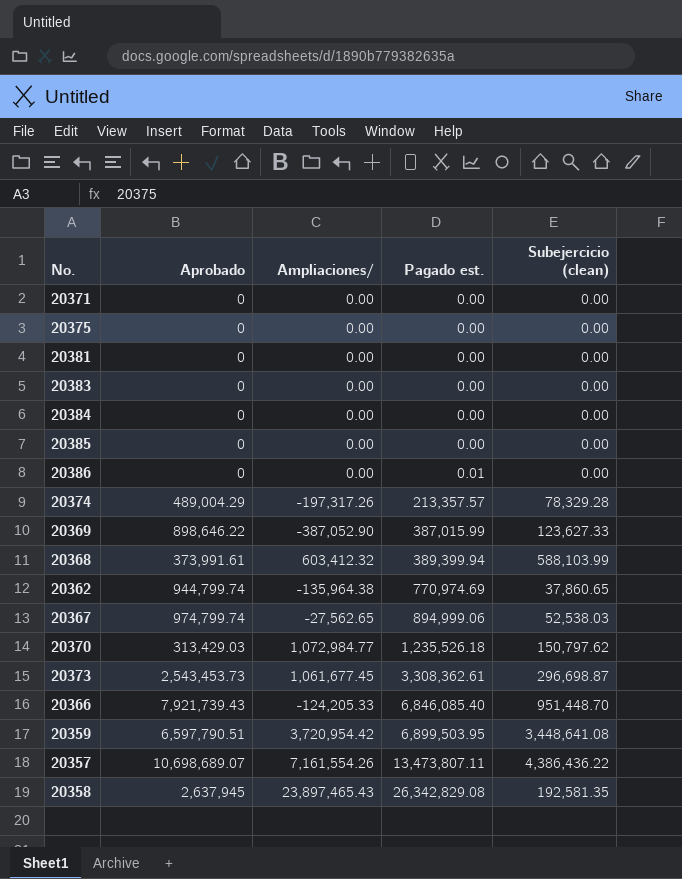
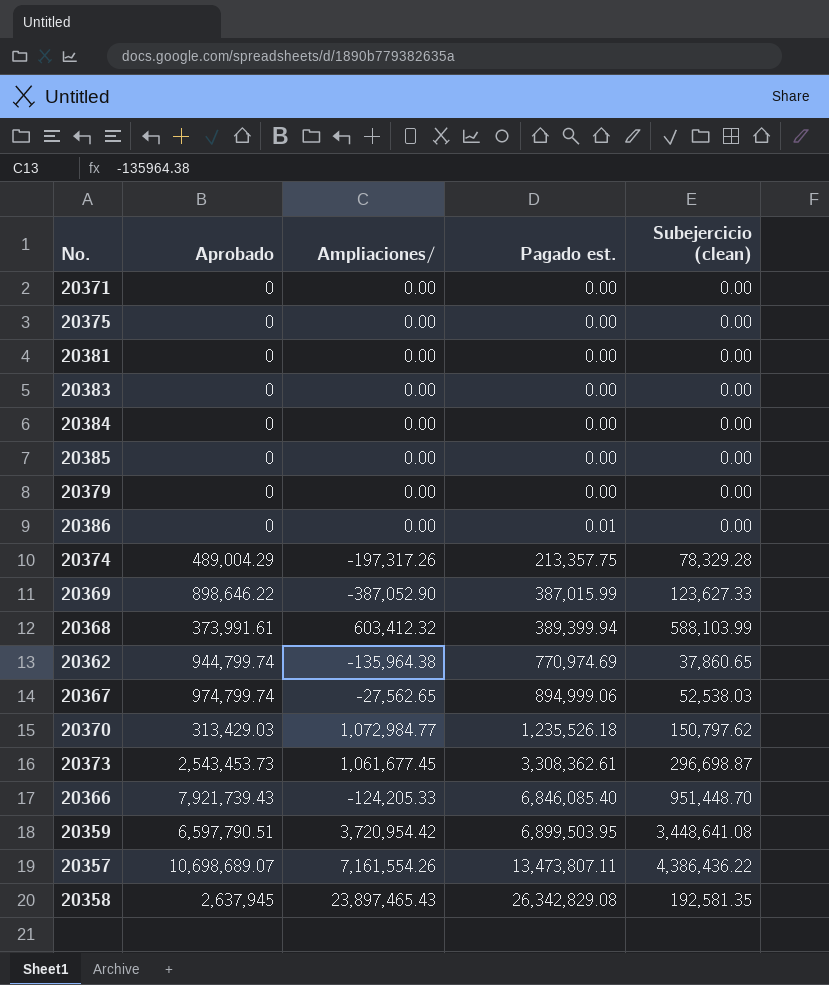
row 20379: none -> 0 | 0.00 | 0.00 | 0.00
20374 | Pagado est.: 213,357.57 -> 213,357.75

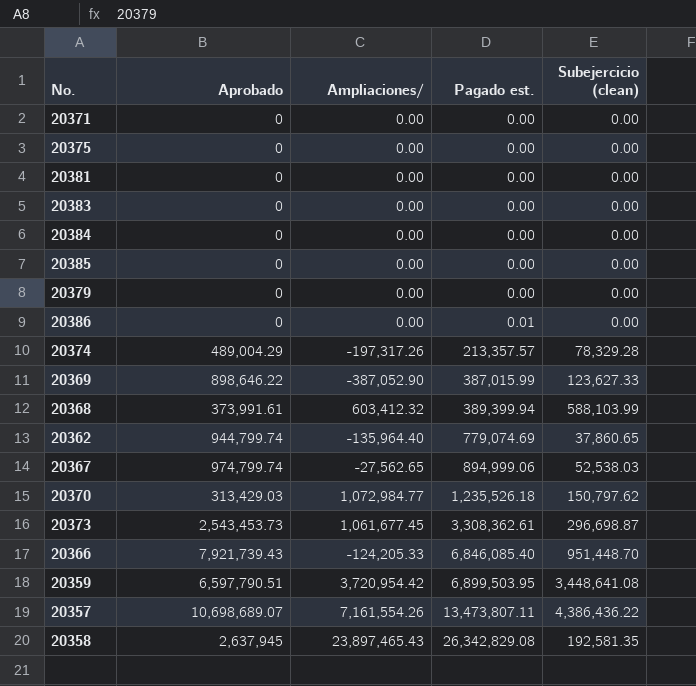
20374 | Pagado est.: 213,357.75 -> 213,357.57
20362 | Ampliaciones/: -135,964.38 -> -135,964.40
20362 | Pagado est.: 770,974.69 -> 779,074.69

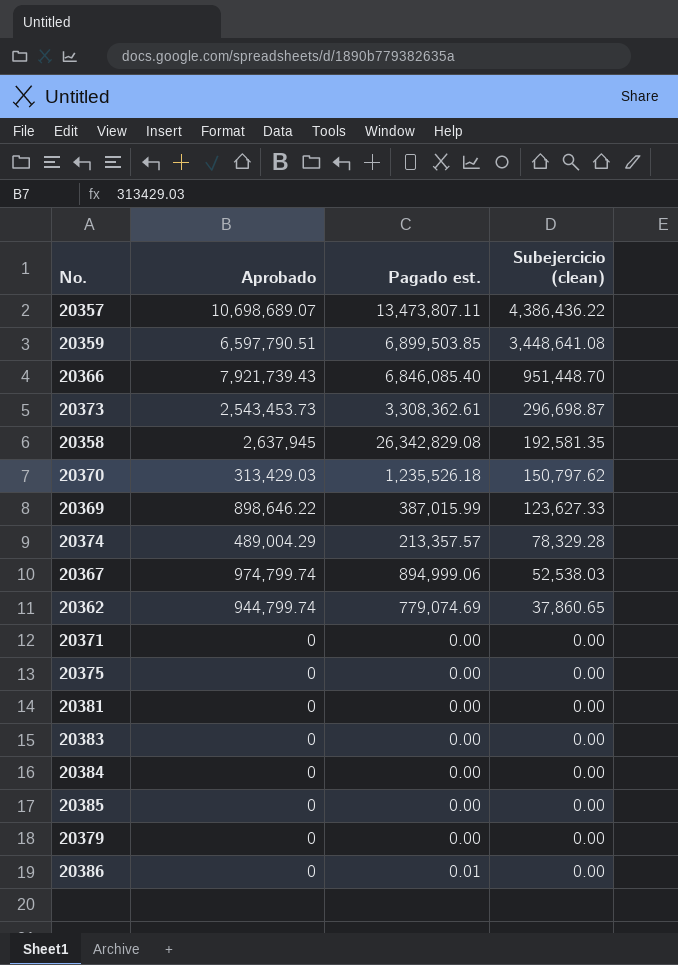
row order: Pagado est. ascending -> Subejercicio (clean) descending
column Ampliaciones/ | position: 3 -> none
row 20368: 373,991.61 | 603,412.32 | 389,399.94 | 588,103.99 -> none
20359 | Pagado est.: 6,899,503.95 -> 6,899,503.85

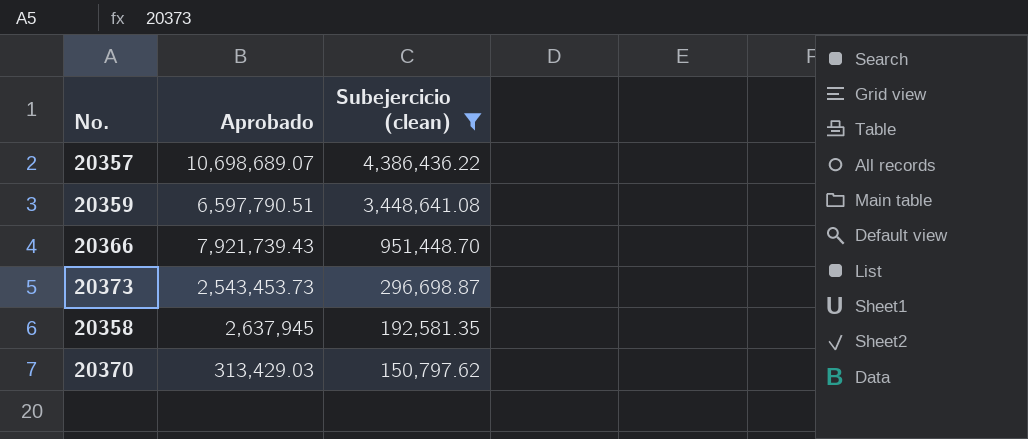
filter: none -> Subejercicio (clean) >= 150,797.62
column Pagado est. | position: 3 -> none

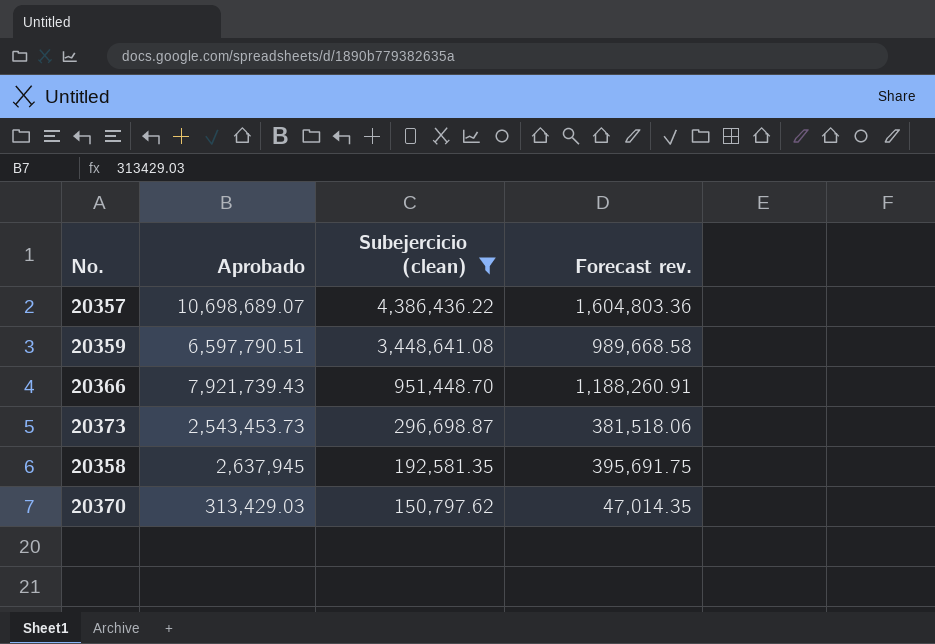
column Forecast rev. | formula: none -> [Aprobado] * 0.15

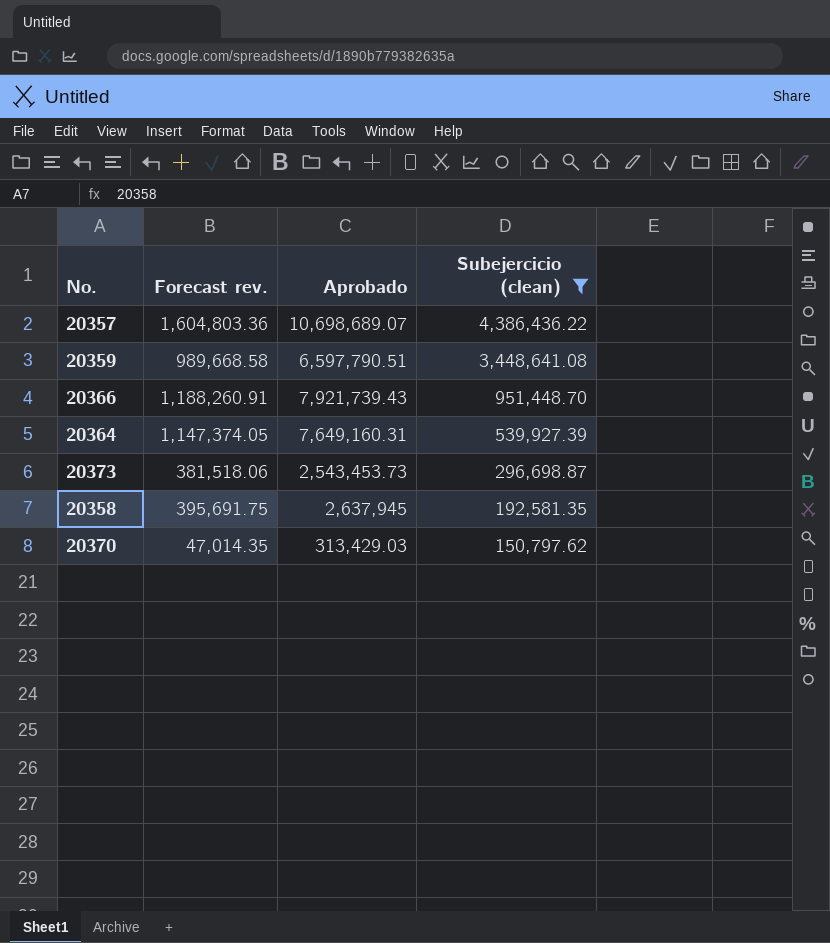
column Forecast rev. | position: 4 -> 2
row 20364: none -> 1,147,374.05 | 7,649,160.31 | 539,927.39

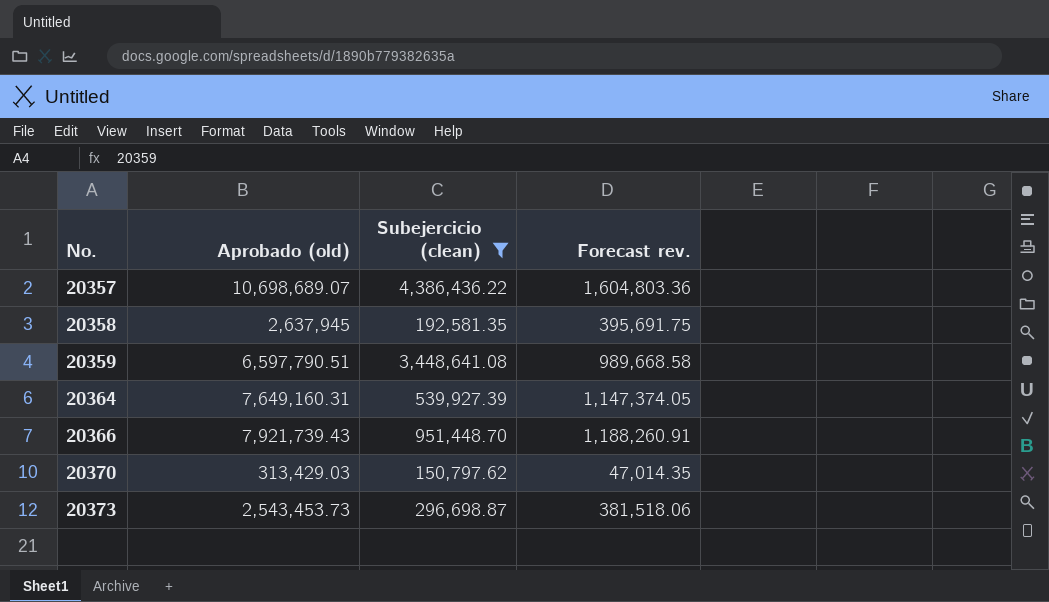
row order: Subejercicio (clean) descending -> No. ascending
column name: Aprobado -> Aprobado (old)
column Forecast rev. | position: 2 -> 4

